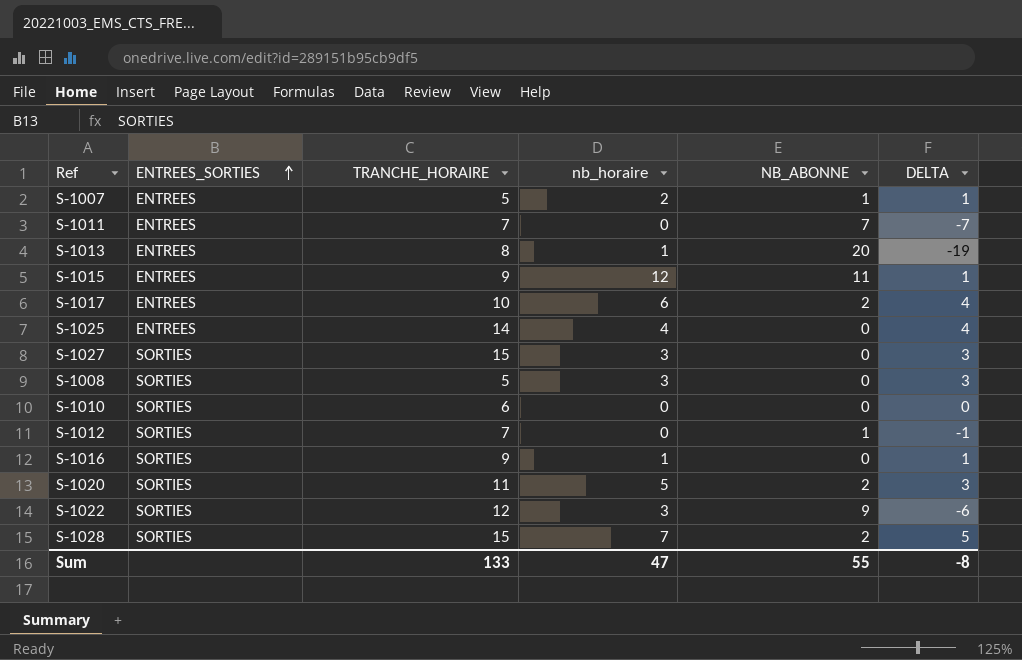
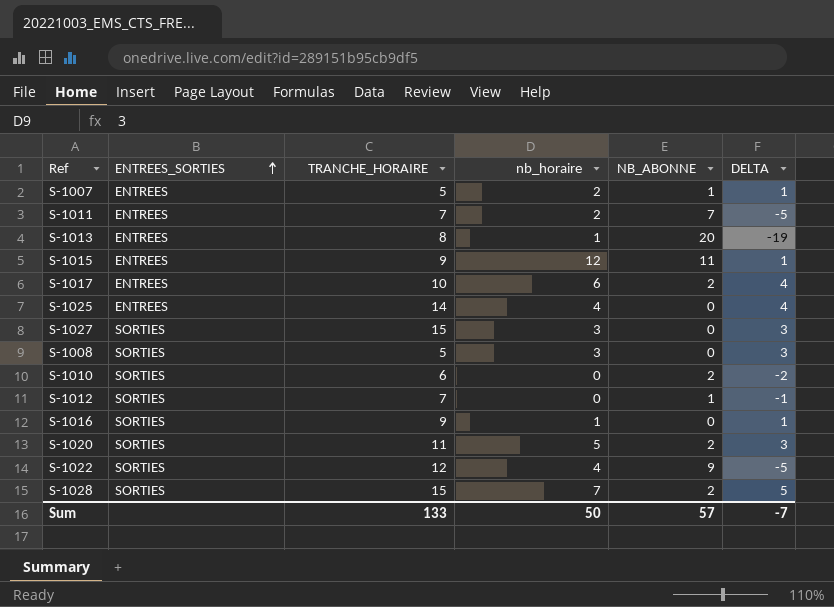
S-1011 | nb_horaire: 0 -> 2
S-1011 | DELTA: -7 -> -5
S-1010 | NB_ABONNE: 0 -> 2
S-1010 | DELTA: 0 -> -2
S-1022 | nb_horaire: 3 -> 4
S-1022 | DELTA: -6 -> -5
Sum | nb_horaire: 47 -> 50
Sum | NB_ABONNE: 55 -> 57
Sum | DELTA: -8 -> -7

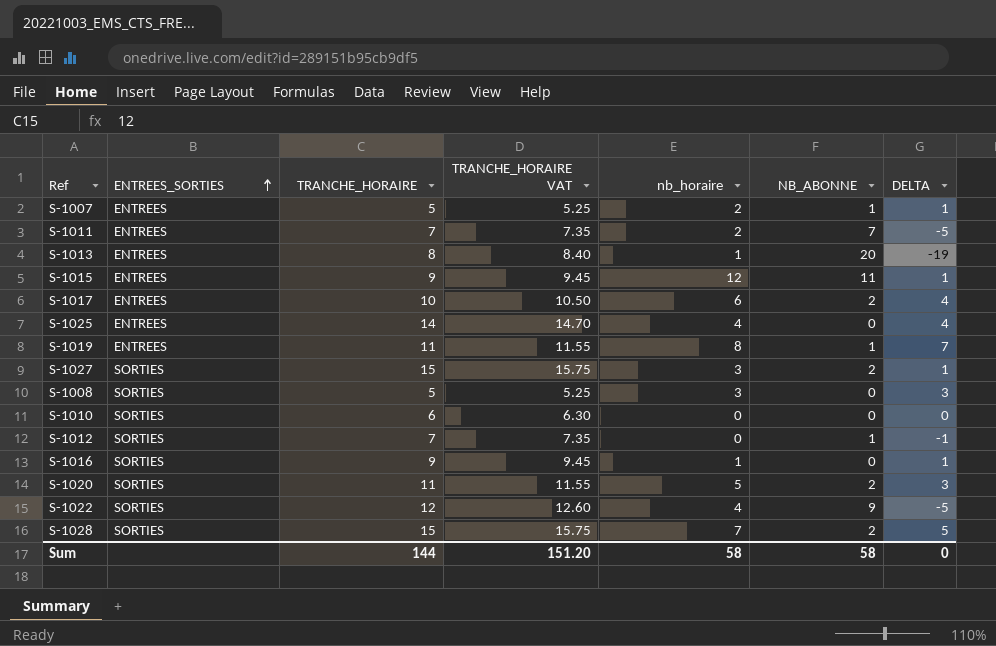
column TRANCHE_HORAIRE VAT | formula: none -> [TRANCHE_HORAIRE] * 1.05
row S-1019: none -> ENTREES | 11 | 11.55 | 8 | 1 | 7
S-1027 | NB_ABONNE: 0 -> 2
S-1027 | DELTA: 3 -> 1
S-1010 | NB_ABONNE: 2 -> 0
S-1010 | DELTA: -2 -> 0
Sum | TRANCHE_HORAIRE: 133 -> 144
Sum | nb_horaire: 50 -> 58
Sum | NB_ABONNE: 57 -> 58
Sum | DELTA: -7 -> 0

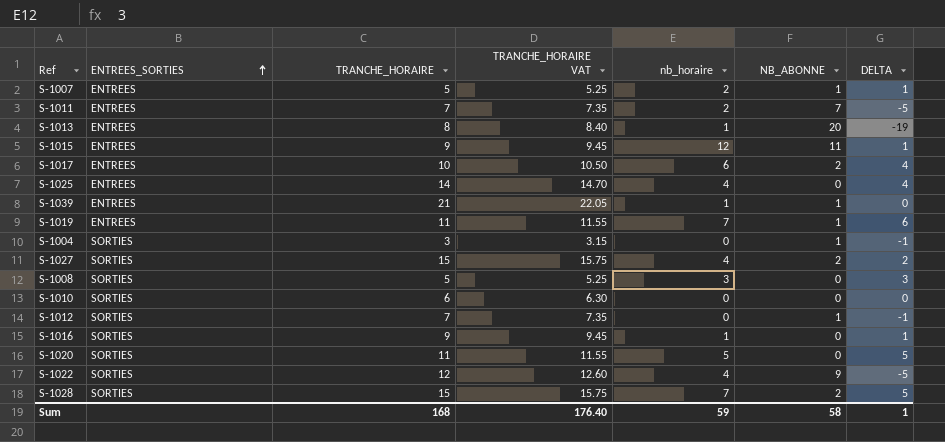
row S-1039: none -> ENTREES | 21 | 22.05 | 1 | 1 | 0
S-1019 | nb_horaire: 8 -> 7
S-1019 | DELTA: 7 -> 6
row S-1004: none -> SORTIES | 3 | 3.15 | 0 | 1 | -1
S-1027 | nb_horaire: 3 -> 4
S-1027 | DELTA: 1 -> 2
S-1020 | NB_ABONNE: 2 -> 0
S-1020 | DELTA: 3 -> 5
Sum | TRANCHE_HORAIRE: 144 -> 168
Sum | TRANCHE_HORAIRE VAT: 151.20 -> 176.40
Sum | nb_horaire: 58 -> 59
Sum | DELTA: 0 -> 1

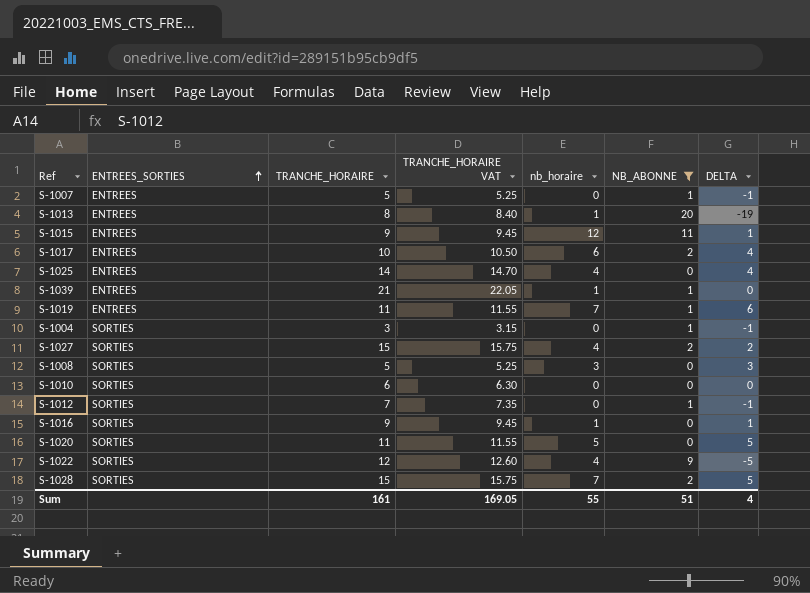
filter: none -> NB_ABONNE != 7
S-1007 | nb_horaire: 2 -> 0
S-1007 | DELTA: 1 -> -1
Sum | TRANCHE_HORAIRE: 168 -> 161
Sum | TRANCHE_HORAIRE VAT: 176.40 -> 169.05
Sum | nb_horaire: 59 -> 55
Sum | NB_ABONNE: 58 -> 51
Sum | DELTA: 1 -> 4

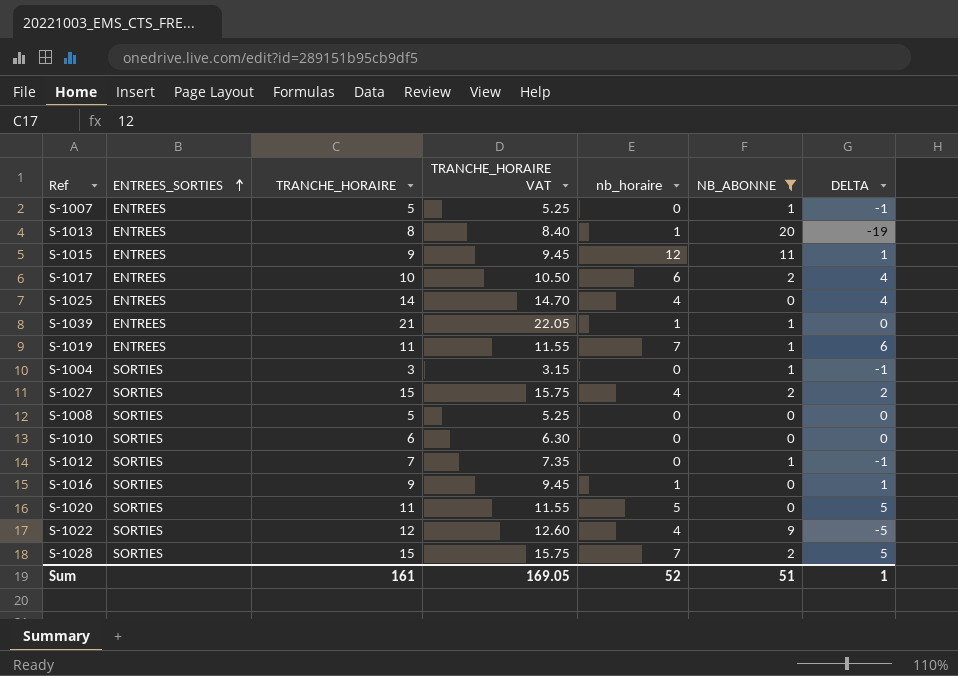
S-1008 | nb_horaire: 3 -> 0
S-1008 | DELTA: 3 -> 0
Sum | nb_horaire: 55 -> 52
Sum | DELTA: 4 -> 1

